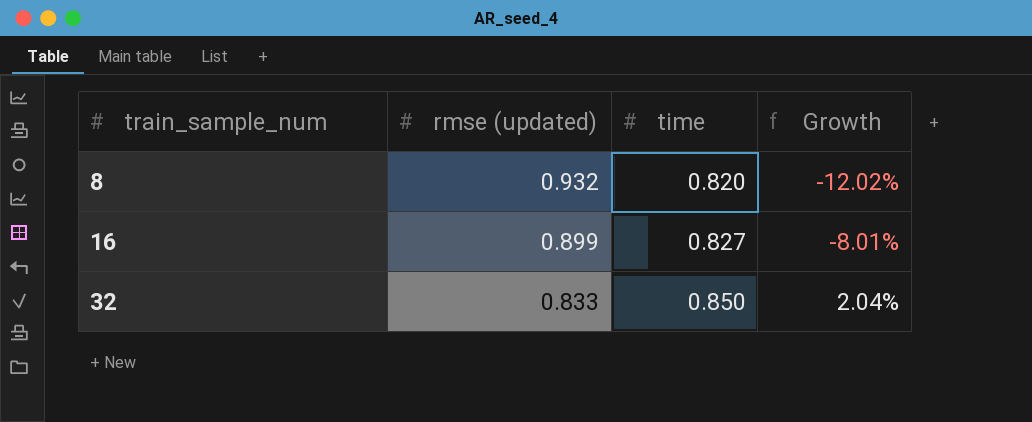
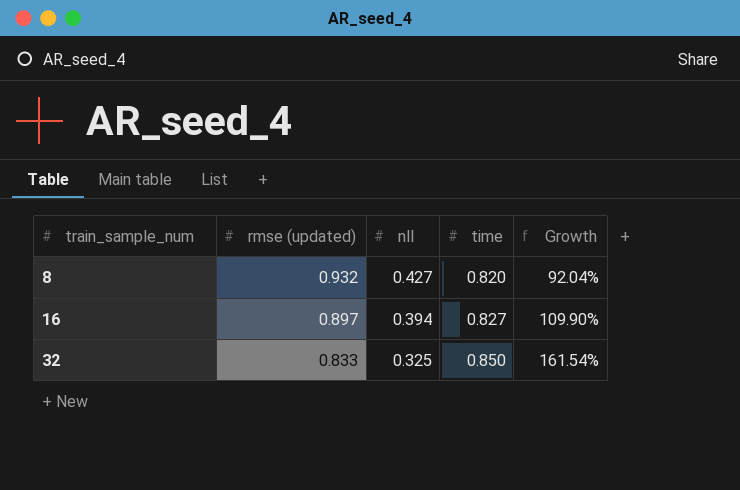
column nll | position: none -> 3
column Growth | formula: ([time] - [rmse (updated)]) / [rmse (updated)] -> ([time] - [nll]) / [nll]
16 | rmse (updated): 0.899 -> 0.897

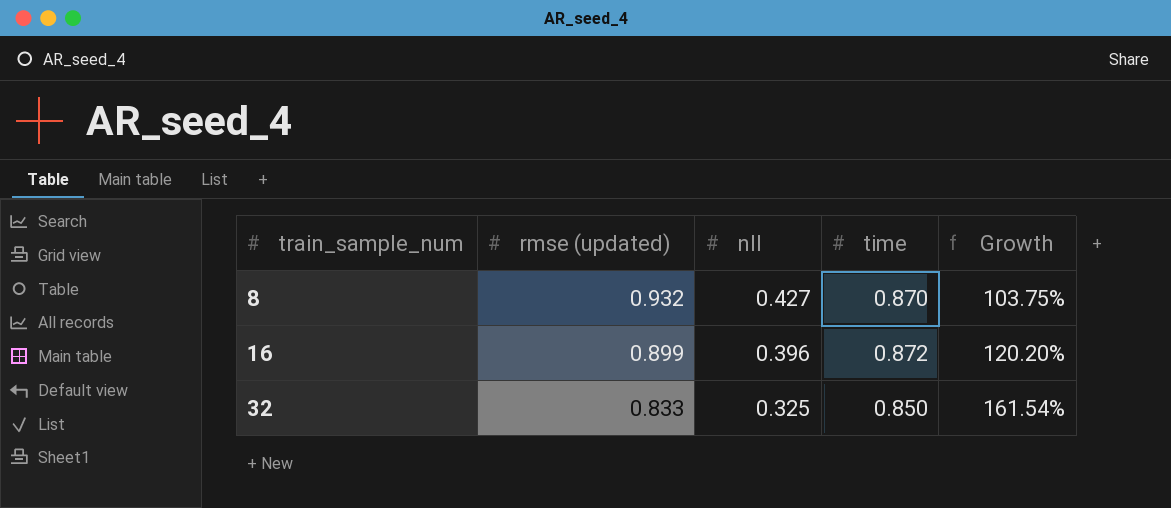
8 | time: 0.820 -> 0.870
8 | Growth: 92.04% -> 103.75%
16 | rmse (updated): 0.897 -> 0.899
16 | nll: 0.394 -> 0.396
16 | time: 0.827 -> 0.872
16 | Growth: 109.90% -> 120.20%

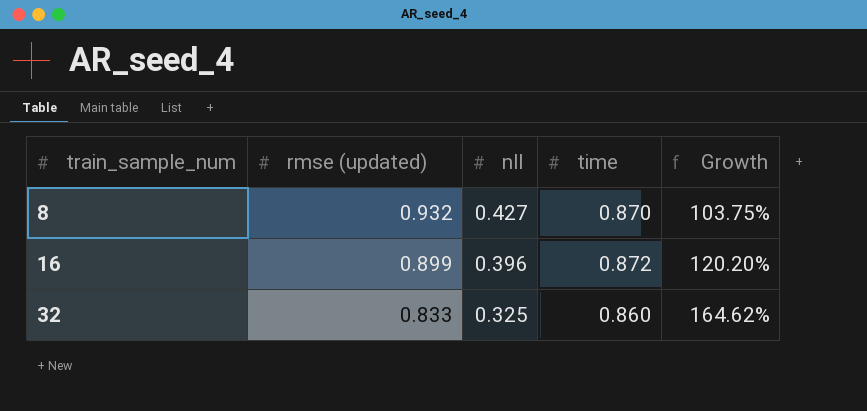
32 | time: 0.850 -> 0.860
32 | Growth: 161.54% -> 164.62%

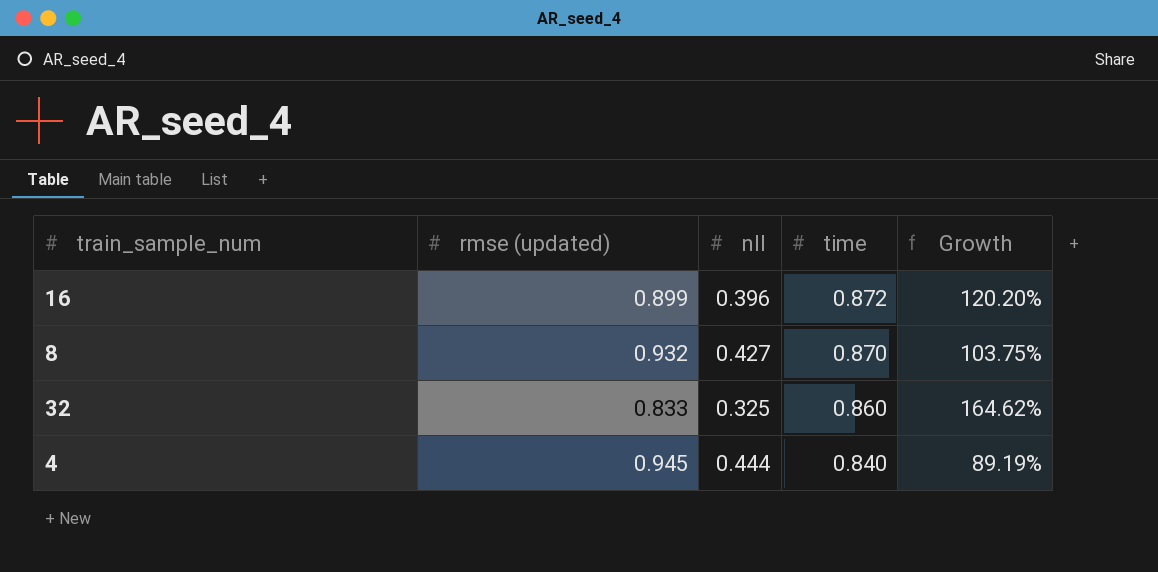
row order: train_sample_num ascending -> time descending
row 4: none -> 0.945 | 0.444 | 0.840 | 89.19%

